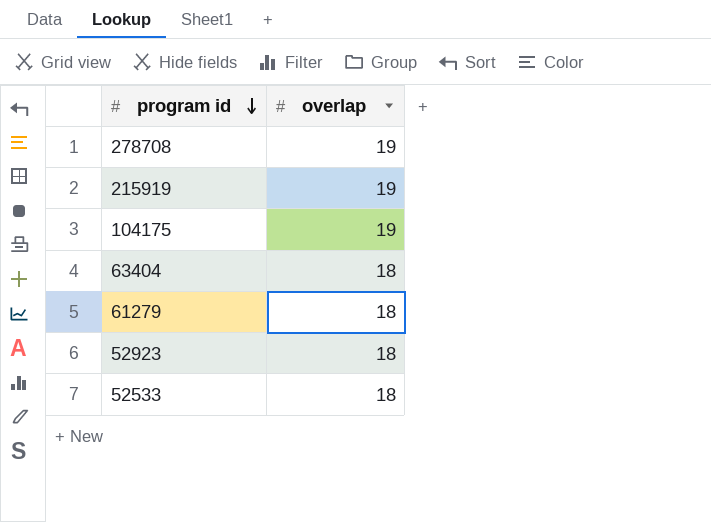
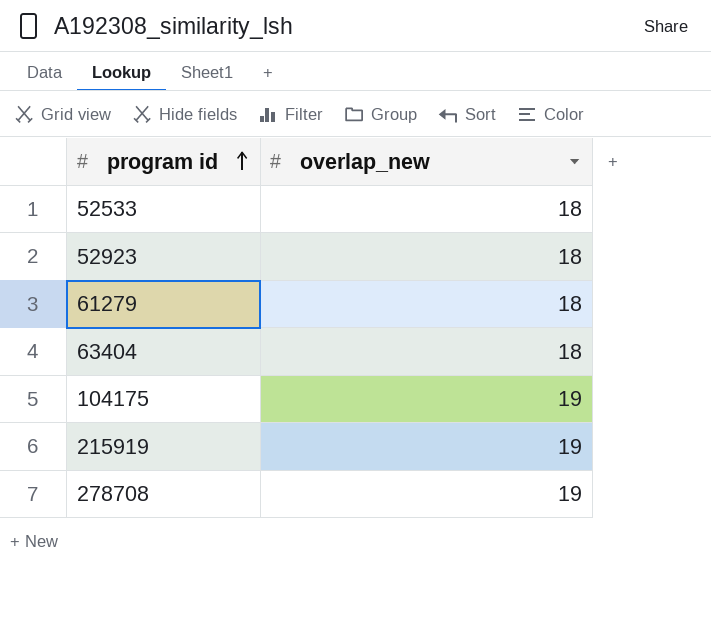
row order: program id descending -> program id ascending
column name: overlap -> overlap_new

